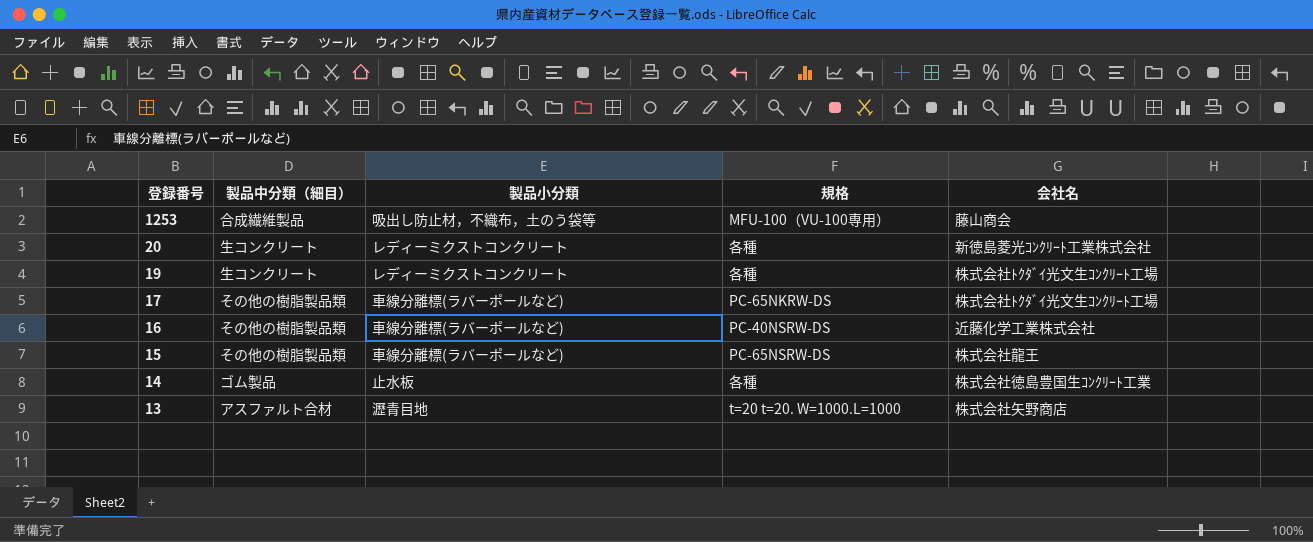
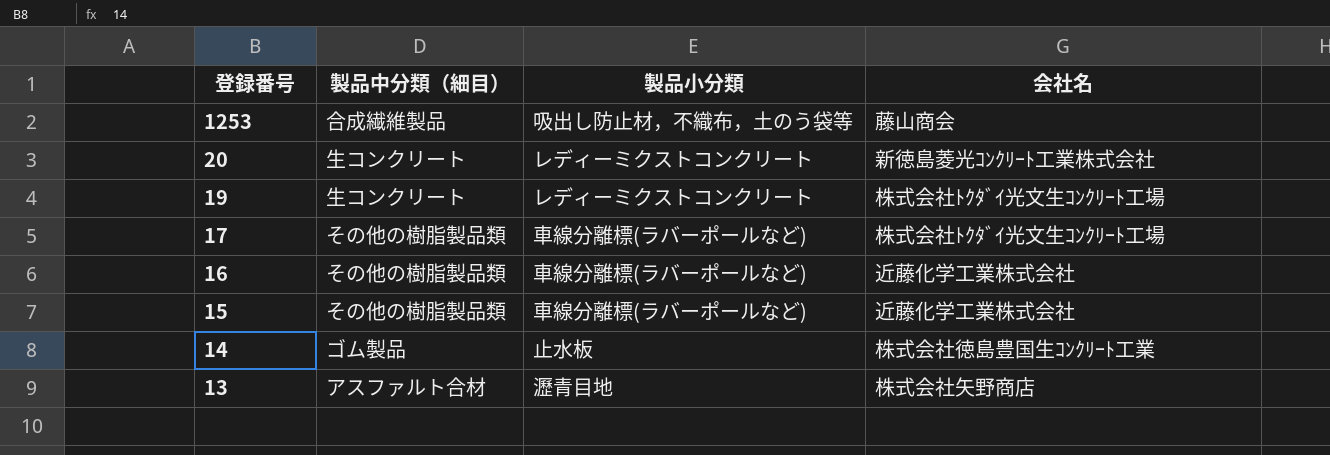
column 規格 | position: 4 -> none
15 | 会社名: 株式会社龍王 -> 近藤化学工業株式会社

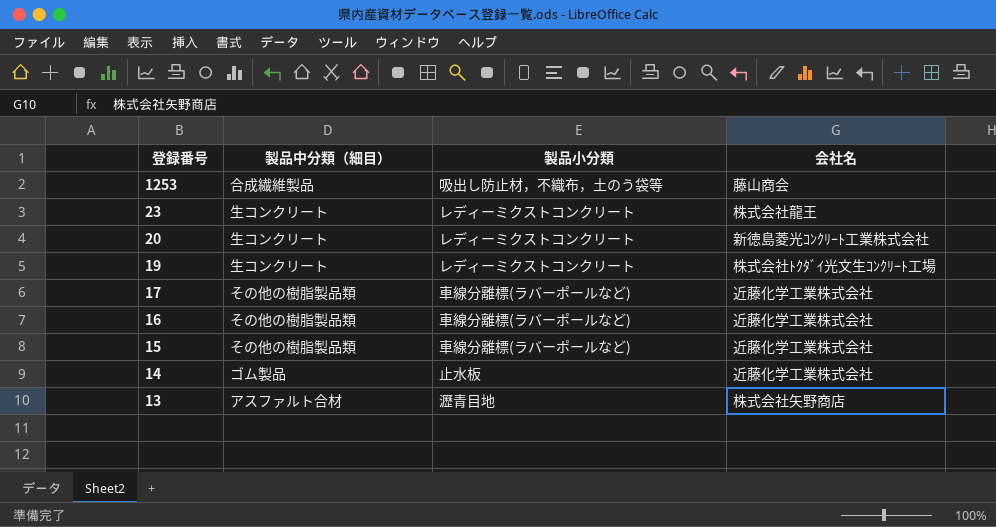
row 23: none -> 生コンクリート | レディーミクストコンクリート | 株式会社龍王
17 | 会社名: 株式会社ﾄｸﾀﾞｲ光文生ｺﾝｸﾘｰﾄ工場 -> 近藤化学工業株式会社
14 | 会社名: 株式会社徳島豊国生ｺﾝｸﾘｰﾄ工業 -> 近藤化学工業株式会社

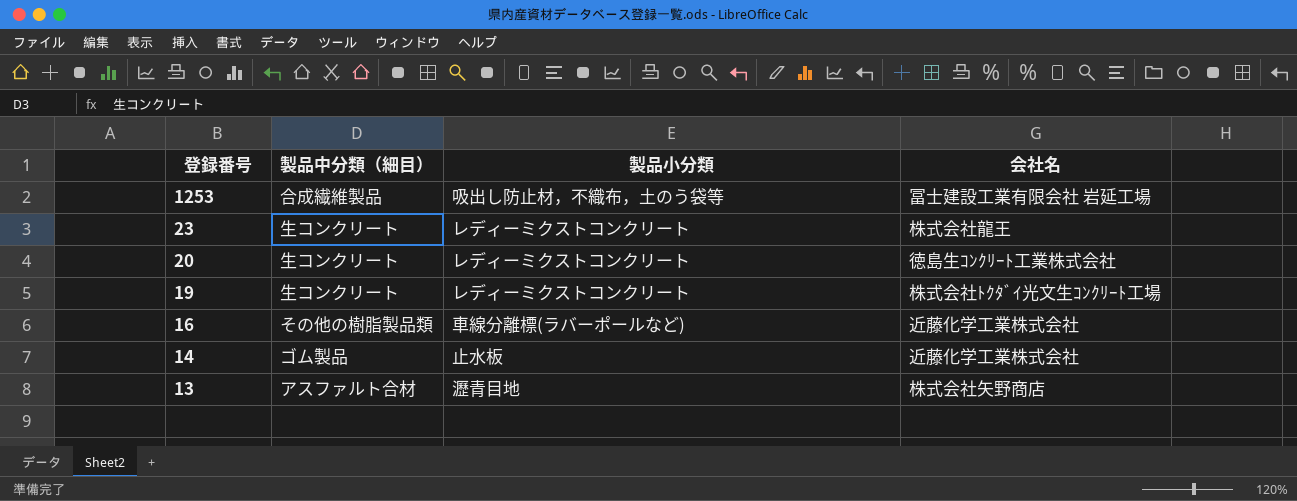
row 17: その他の樹脂製品類 | 車線分離標(ラバーポールなど) | 近藤化学工業株式会社 -> none
row 15: その他の樹脂製品類 | 車線分離標(ラバーポールなど) | 近藤化学工業株式会社 -> none
1253 | 会社名: 藤山商会 -> 冨士建設工業有限会社 岩延工場
20 | 会社名: 新徳島菱光ｺﾝｸﾘｰﾄ工業株式会社 -> 徳島生ｺﾝｸﾘｰﾄ工業株式会社

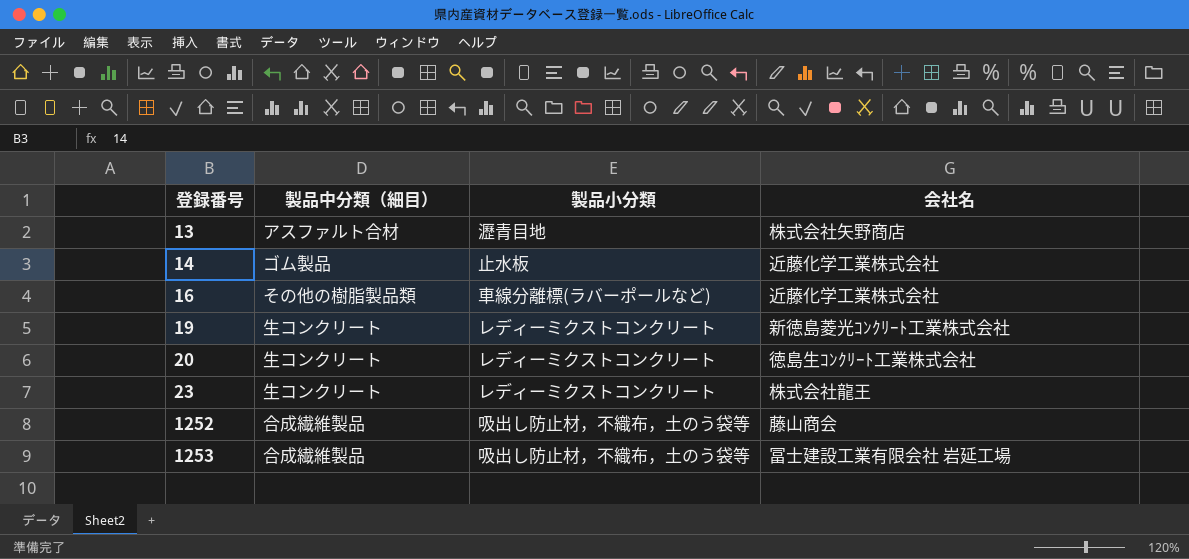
row order: 登録番号 descending -> 登録番号 ascending
19 | 会社名: 株式会社ﾄｸﾀﾞｲ光文生ｺﾝｸﾘｰﾄ工場 -> 新徳島菱光ｺﾝｸﾘｰﾄ工業株式会社
row 1252: none -> 合成繊維製品 | 吸出し防止材，不織布，土のう袋等 | 藤山商会

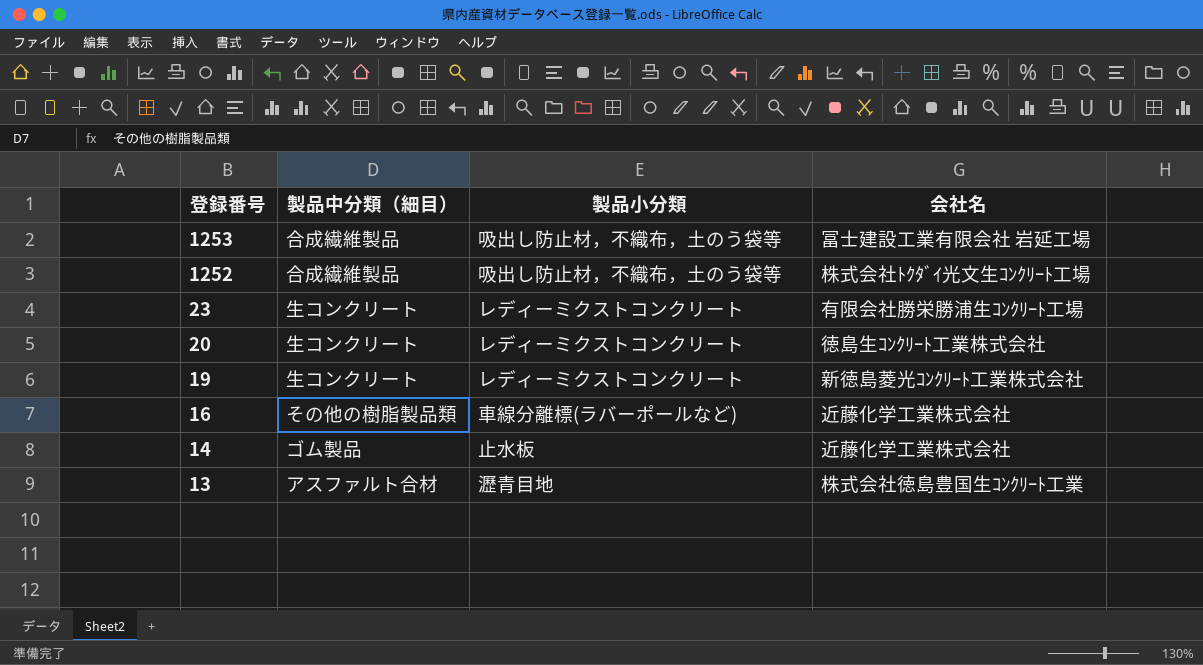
row order: 登録番号 ascending -> 登録番号 descending
1252 | 会社名: 藤山商会 -> 株式会社ﾄｸﾀﾞｲ光文生ｺﾝｸﾘｰﾄ工場
23 | 会社名: 株式会社龍王 -> 有限会社勝栄勝浦生ｺﾝｸﾘｰﾄ工場
13 | 会社名: 株式会社矢野商店 -> 株式会社徳島豊国生ｺﾝｸﾘｰﾄ工業

